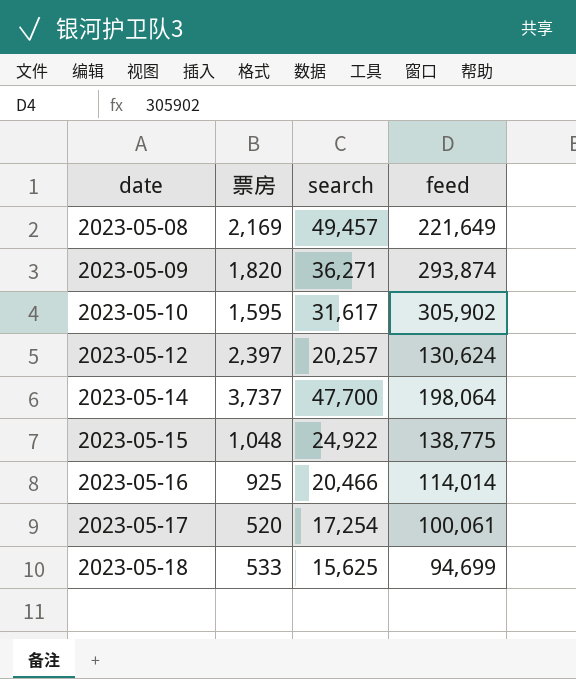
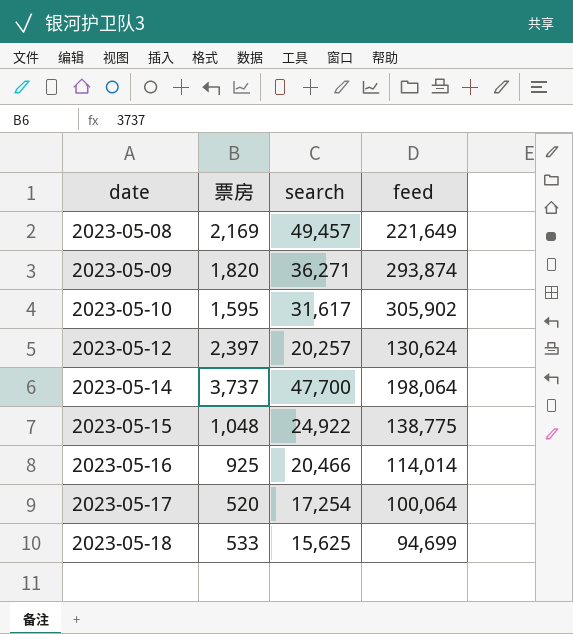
2023-05-17 | feed: 100,061 -> 100,064

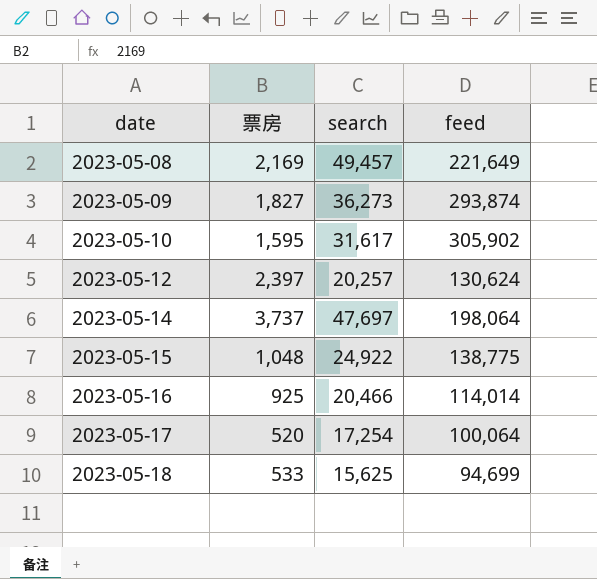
2023-05-09 | 票房: 1,820 -> 1,827
2023-05-09 | search: 36,271 -> 36,273
2023-05-14 | search: 47,700 -> 47,697

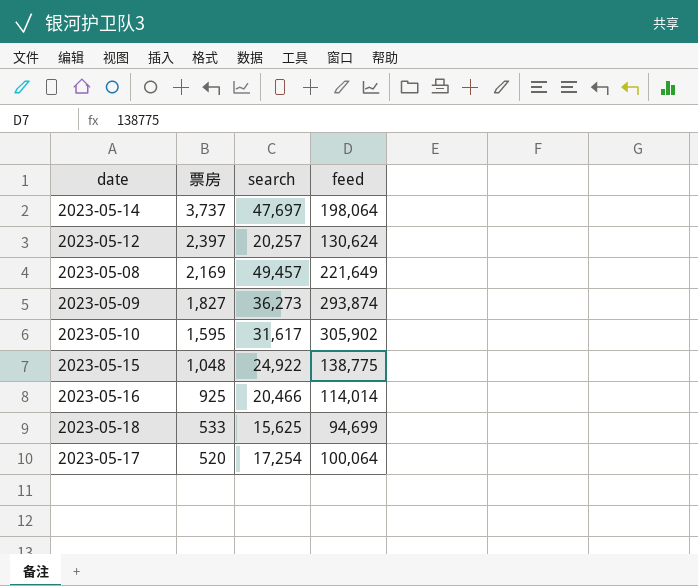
row order: date ascending -> 票房 descending

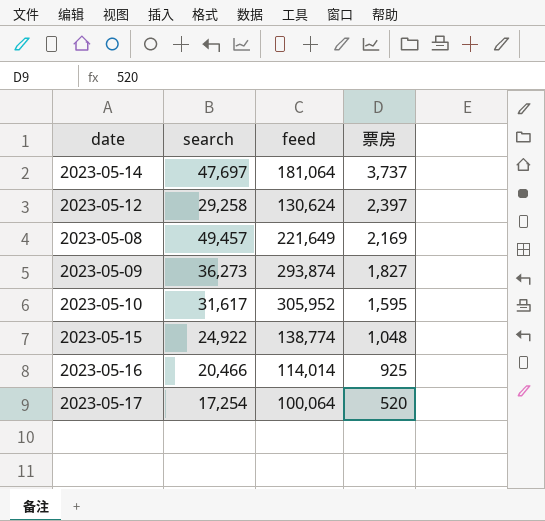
column 票房 | position: 2 -> 4
row 2023-05-18: 533 | 15,625 | 94,699 -> none
2023-05-14 | feed: 198,064 -> 181,064
2023-05-12 | search: 20,257 -> 29,258
2023-05-10 | feed: 305,902 -> 305,952
2023-05-15 | feed: 138,775 -> 138,774

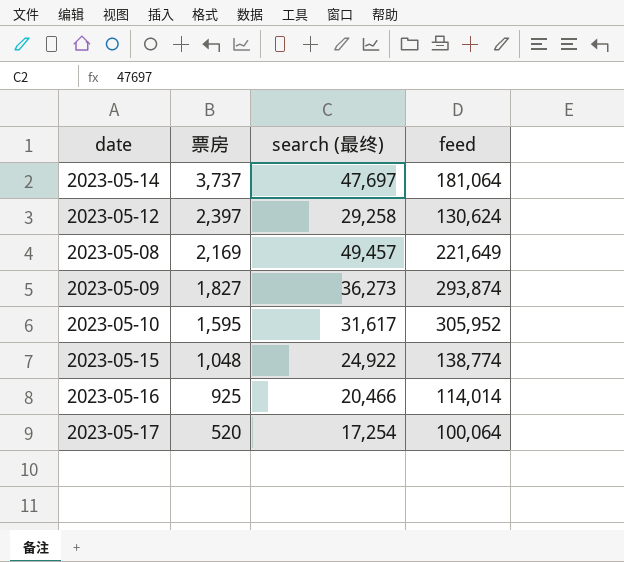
column 票房 | position: 4 -> 2
column name: search -> search (最终)

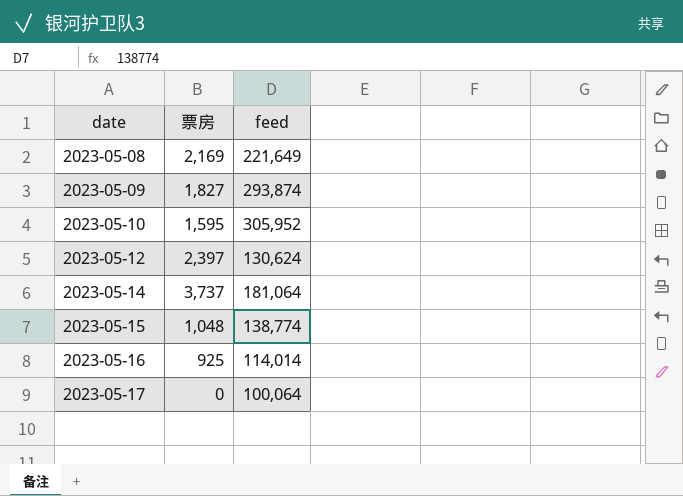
row order: 票房 descending -> date ascending
column search (最终) | position: 3 -> none
2023-05-17 | 票房: 520 -> 0

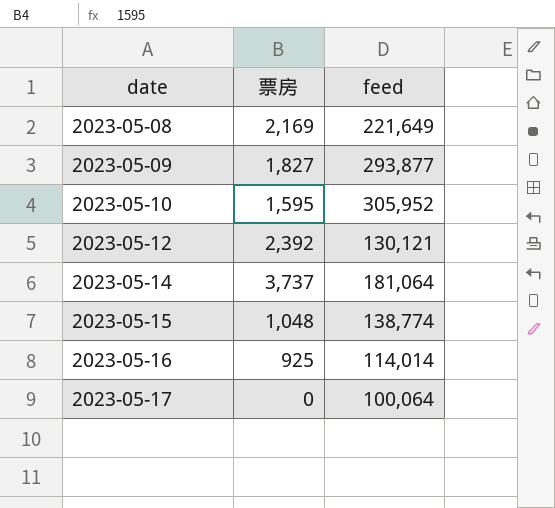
2023-05-09 | feed: 293,874 -> 293,877
2023-05-12 | 票房: 2,397 -> 2,392
2023-05-12 | feed: 130,624 -> 130,121

